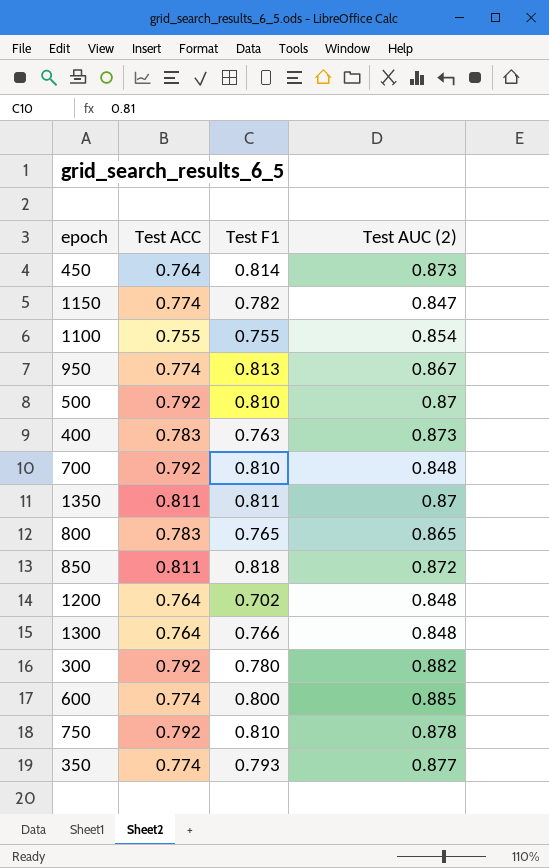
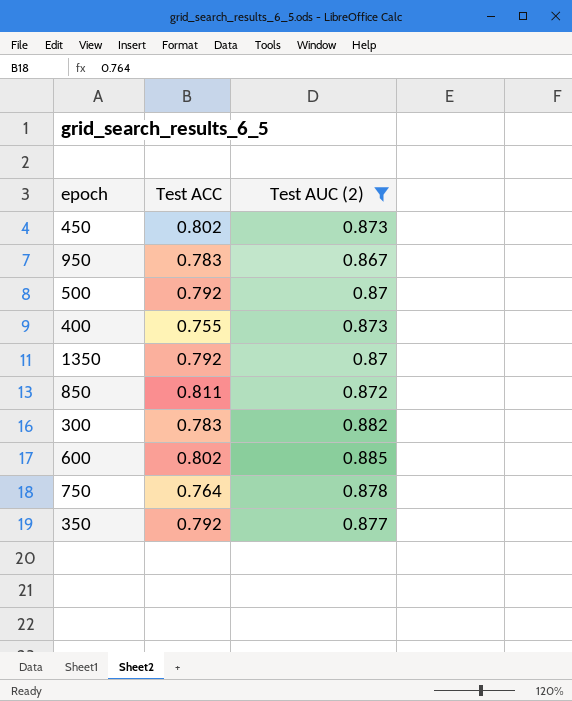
filter: none -> Test AUC (2) >= 0.867
column Test F1 | position: 3 -> none
450 | Test ACC: 0.764 -> 0.802
950 | Test ACC: 0.774 -> 0.783
400 | Test ACC: 0.783 -> 0.755
1350 | Test ACC: 0.811 -> 0.792
300 | Test ACC: 0.792 -> 0.783
600 | Test ACC: 0.774 -> 0.802
750 | Test ACC: 0.792 -> 0.764
350 | Test ACC: 0.774 -> 0.792

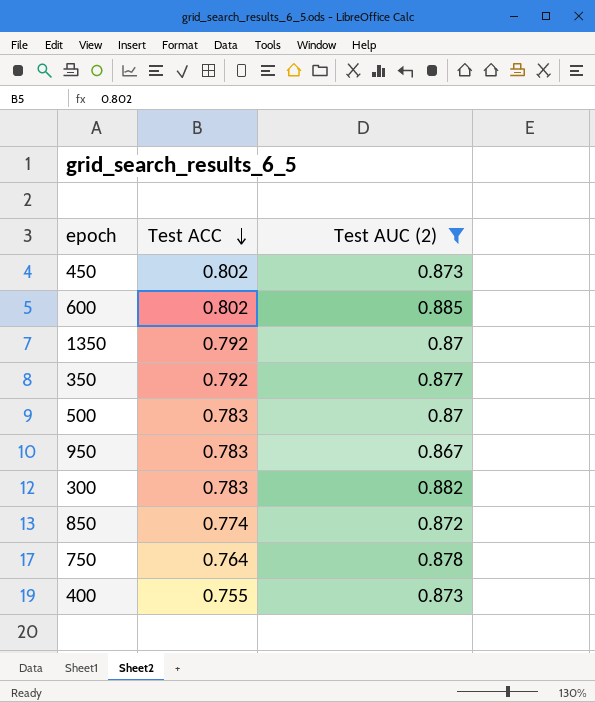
row order: none -> Test ACC descending
500 | Test ACC: 0.792 -> 0.783
850 | Test ACC: 0.811 -> 0.774

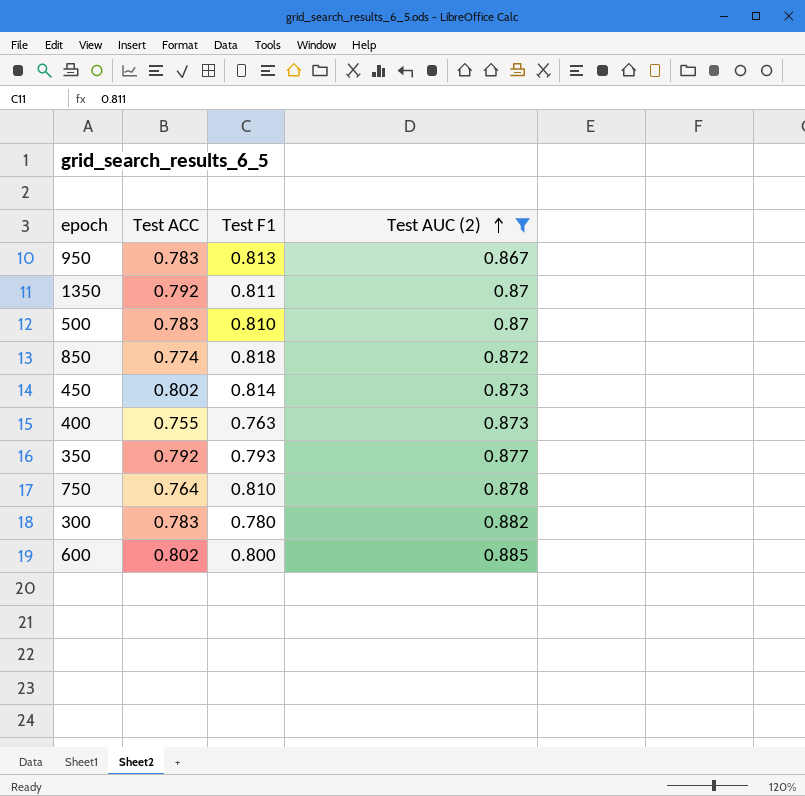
row order: Test ACC descending -> Test AUC (2) ascending
column Test F1 | position: none -> 3

